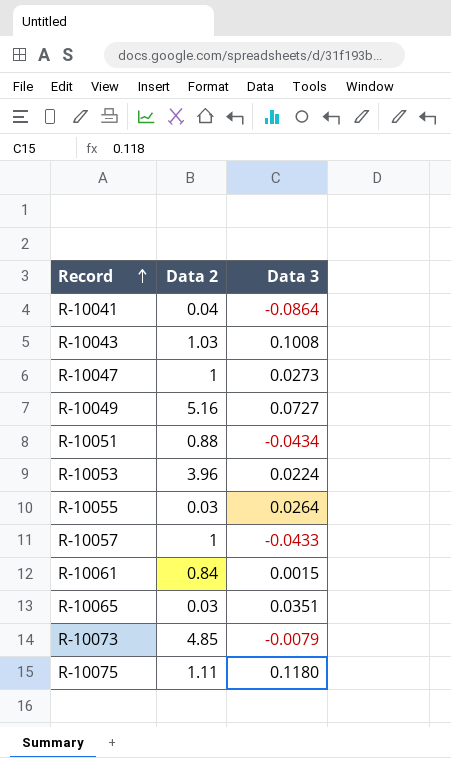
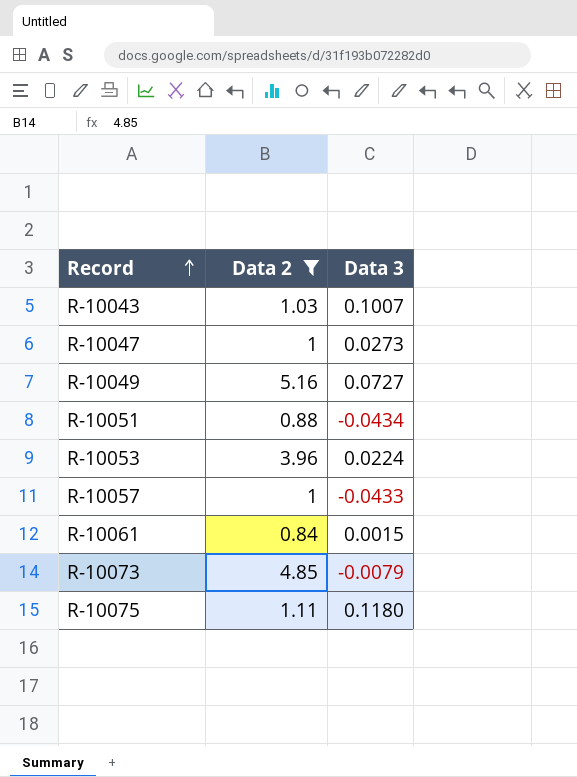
filter: none -> Data 2 >= 0.84
R-10043 | Data 3: 0.1008 -> 0.1007

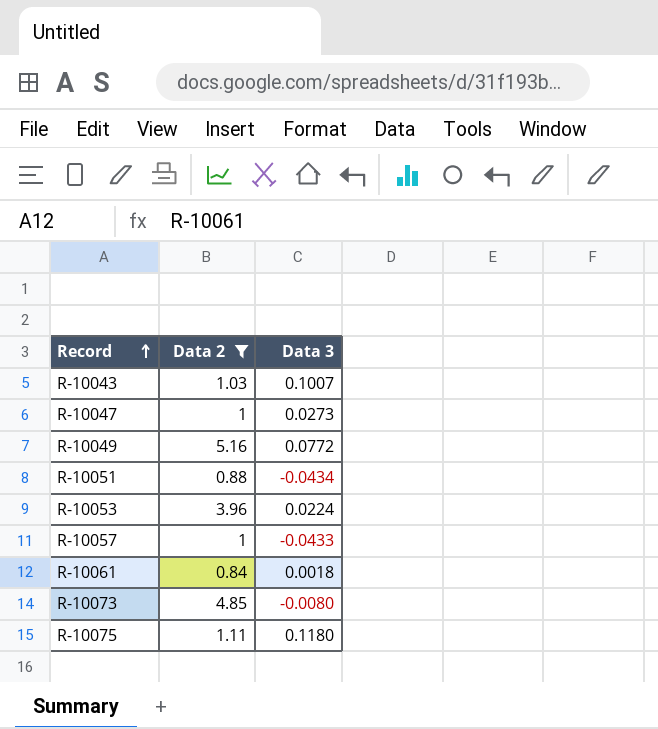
R-10049 | Data 3: 0.0727 -> 0.0772
R-10061 | Data 3: 0.0015 -> 0.0018
R-10073 | Data 3: -0.0079 -> -0.0080

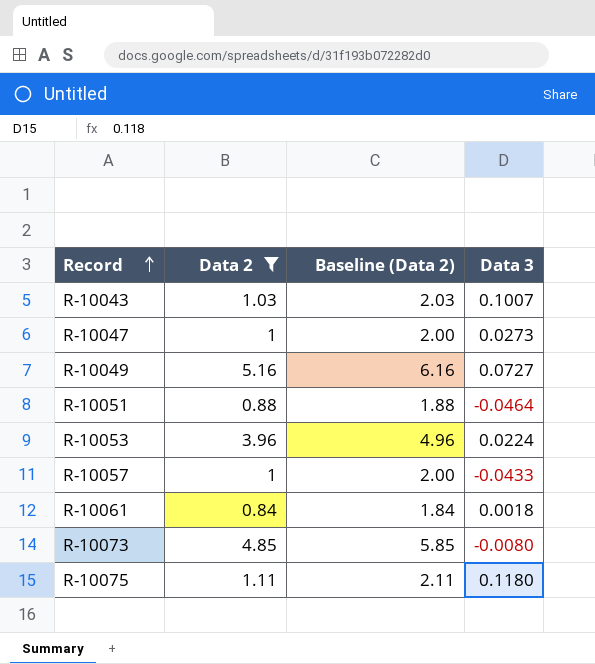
column Baseline (Data 2) | formula: none -> [Data 2] + 1
R-10049 | Data 3: 0.0772 -> 0.0727
R-10051 | Data 3: -0.0434 -> -0.0464

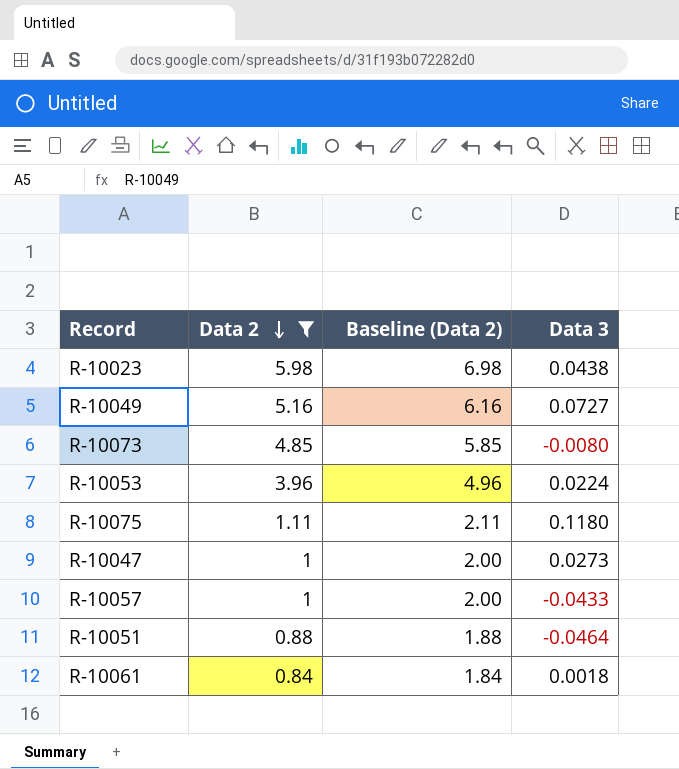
row order: Record ascending -> Data 2 descending
row R-10043: 1.03 | 2.03 | 0.1007 -> none
row R-10023: none -> 5.98 | 6.98 | 0.0438

